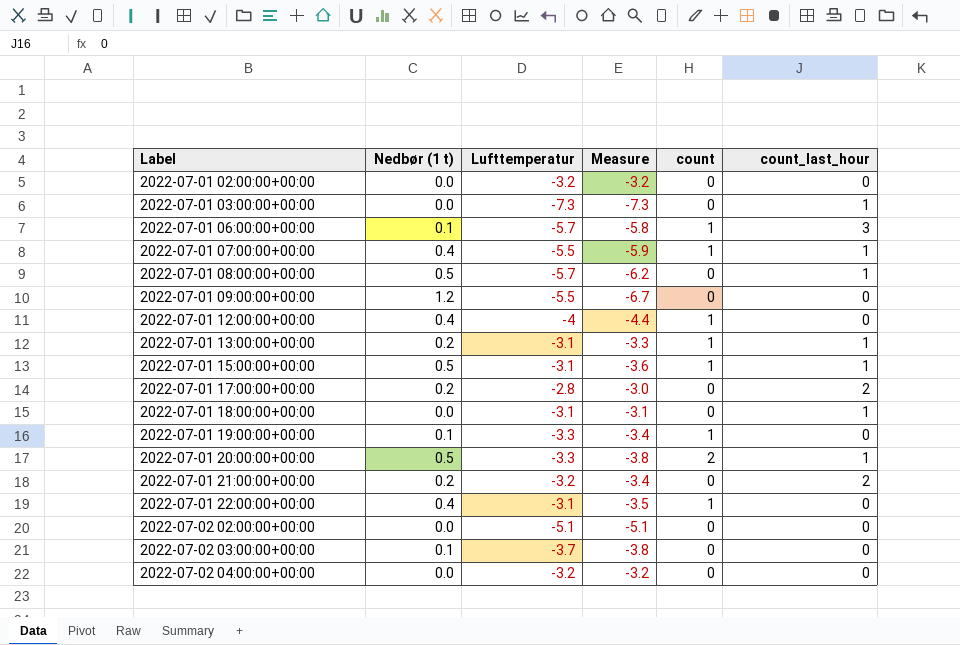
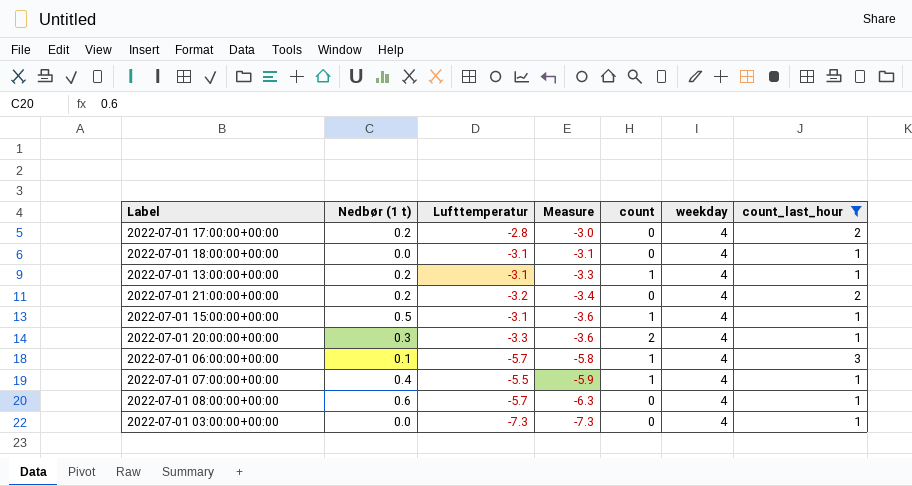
filter: none -> count_last_hour != 0
row order: Label ascending -> Measure descending
column weekday | position: none -> 6
2022-07-01 20:00:00+00:00 | Nedbør (1 t): 0.5 -> 0.3
2022-07-01 20:00:00+00:00 | Measure: -3.8 -> -3.6
2022-07-01 08:00:00+00:00 | Nedbør (1 t): 0.5 -> 0.6
2022-07-01 08:00:00+00:00 | Measure: -6.2 -> -6.3

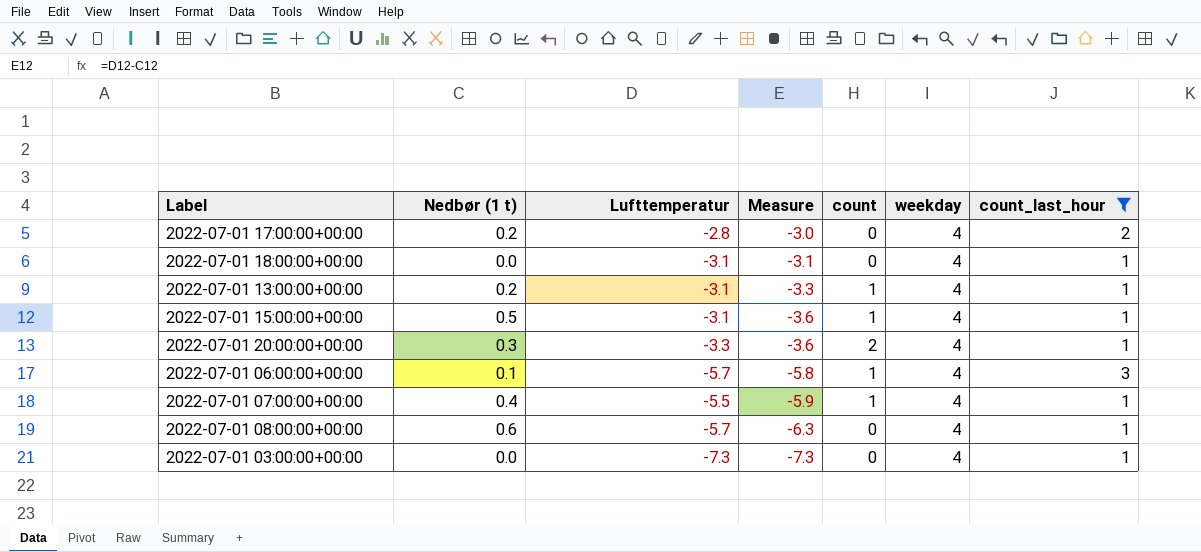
row 2022-07-01 21:00:00+00:00: 0.2 | -3.2 | -3.4 | 0 | 4 | 2 -> none

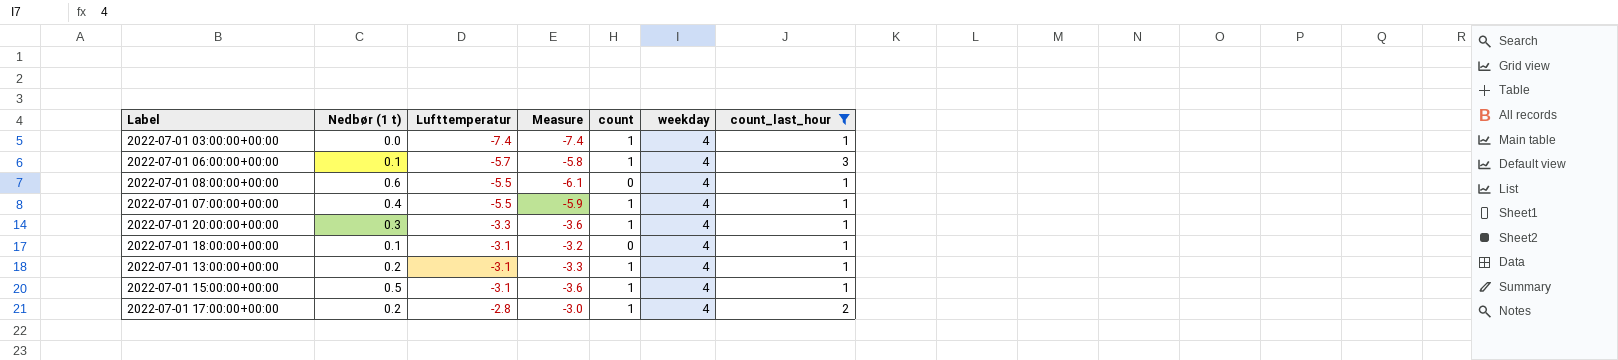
row order: Measure descending -> Lufttemperatur ascending
2022-07-01 03:00:00+00:00 | Lufttemperatur: -7.3 -> -7.4
2022-07-01 03:00:00+00:00 | Measure: -7.3 -> -7.4
2022-07-01 03:00:00+00:00 | count: 0 -> 1
2022-07-01 08:00:00+00:00 | Lufttemperatur: -5.7 -> -5.5
2022-07-01 08:00:00+00:00 | Measure: -6.3 -> -6.1
2022-07-01 20:00:00+00:00 | count: 2 -> 1
2022-07-01 18:00:00+00:00 | Nedbør (1 t): 0.0 -> 0.1
2022-07-01 18:00:00+00:00 | Measure: -3.1 -> -3.2
2022-07-01 17:00:00+00:00 | count: 0 -> 1

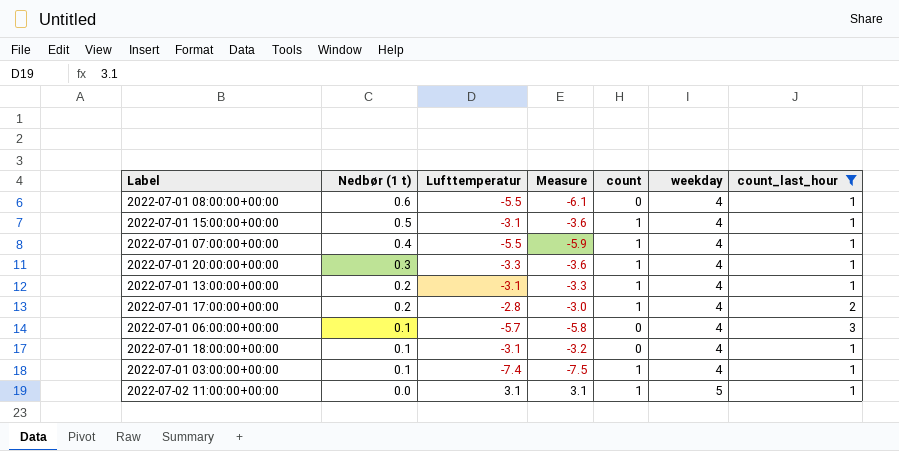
row order: Lufttemperatur ascending -> Nedbør (1 t) descending
2022-07-01 06:00:00+00:00 | count: 1 -> 0
2022-07-01 03:00:00+00:00 | Nedbør (1 t): 0.0 -> 0.1
2022-07-01 03:00:00+00:00 | Measure: -7.4 -> -7.5
row 2022-07-02 11:00:00+00:00: none -> 0.0 | 3.1 | 3.1 | 1 | 5 | 1

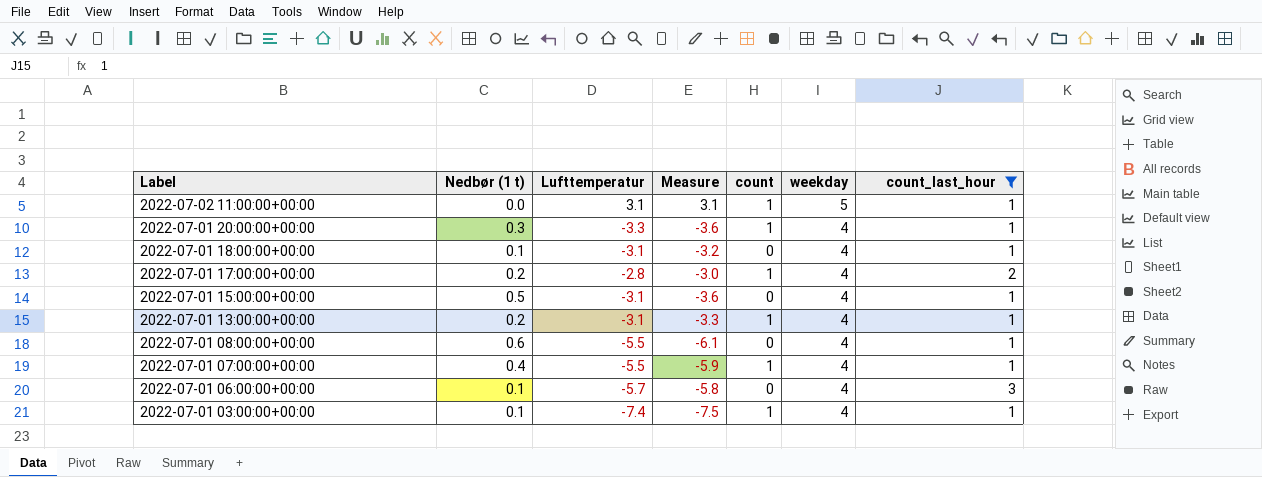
row order: Nedbør (1 t) descending -> Label descending
2022-07-01 15:00:00+00:00 | count: 1 -> 0

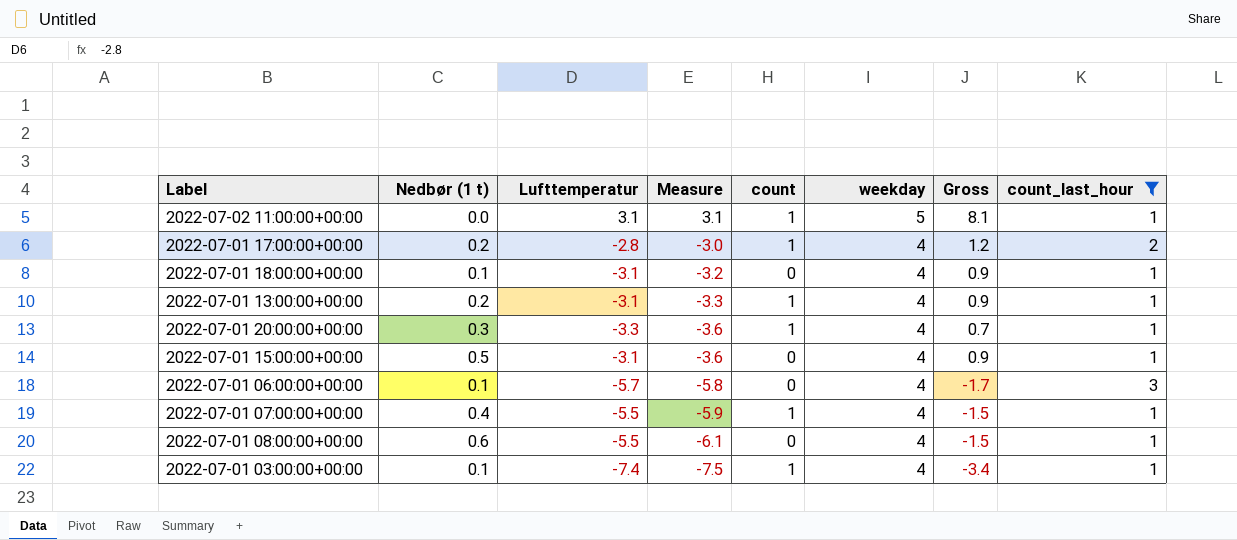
row order: Label descending -> Measure descending
column Gross | formula: none -> [Lufttemperatur] + [weekday]

